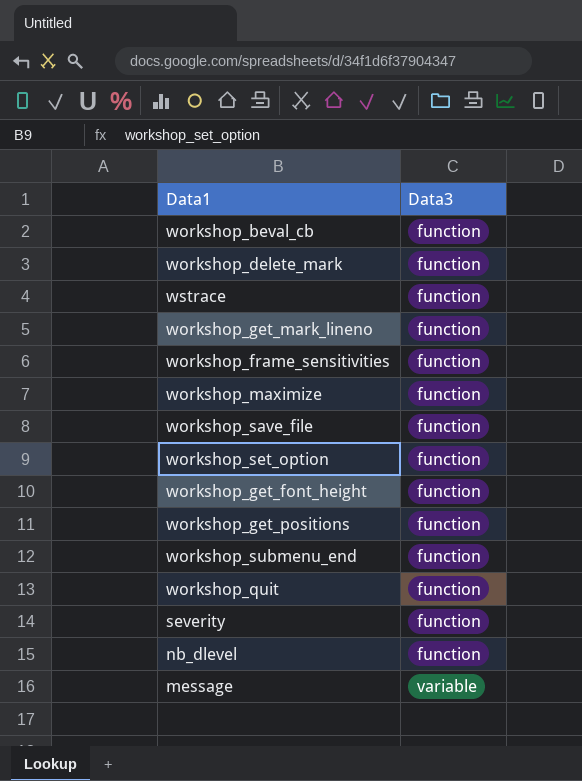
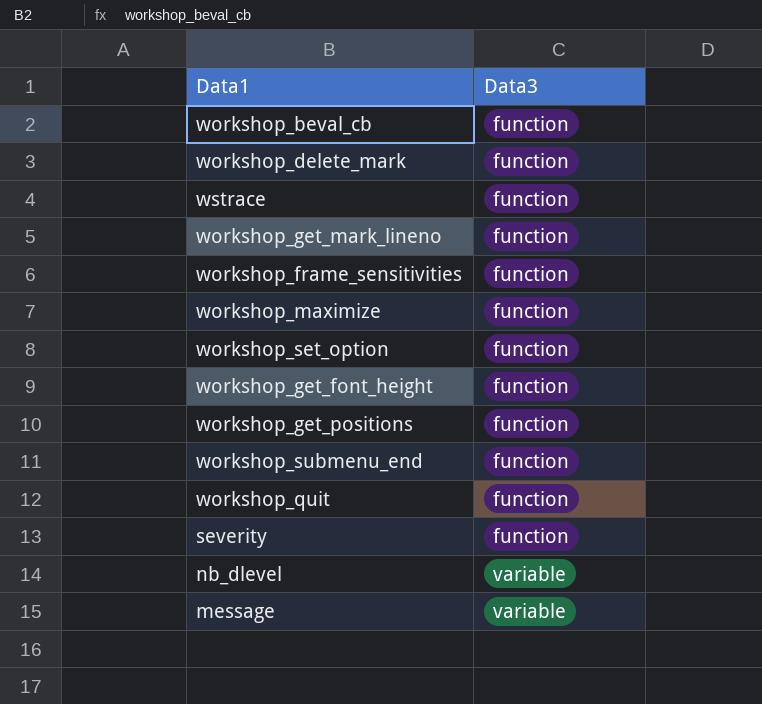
row workshop_save_file: function -> none
nb_dlevel | Data3: function -> variable

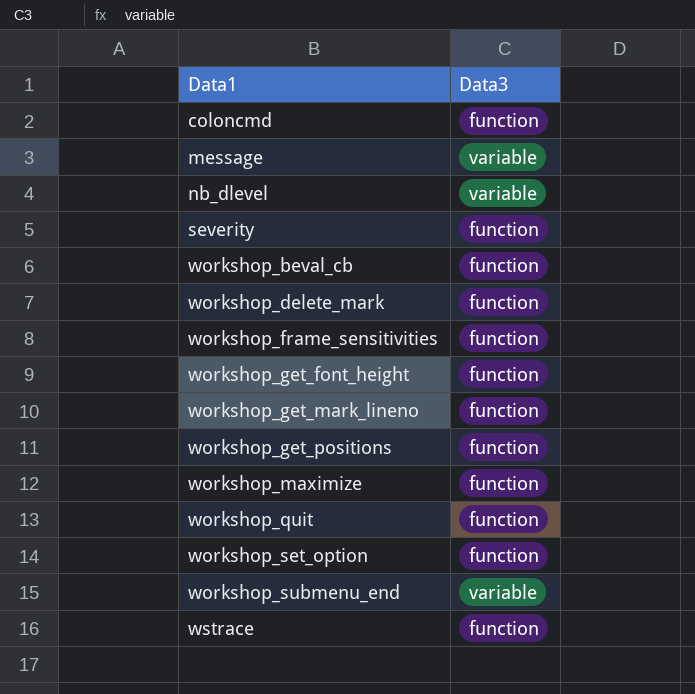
row order: Data3 ascending -> Data1 ascending
row coloncmd: none -> function
workshop_submenu_end | Data3: function -> variable

